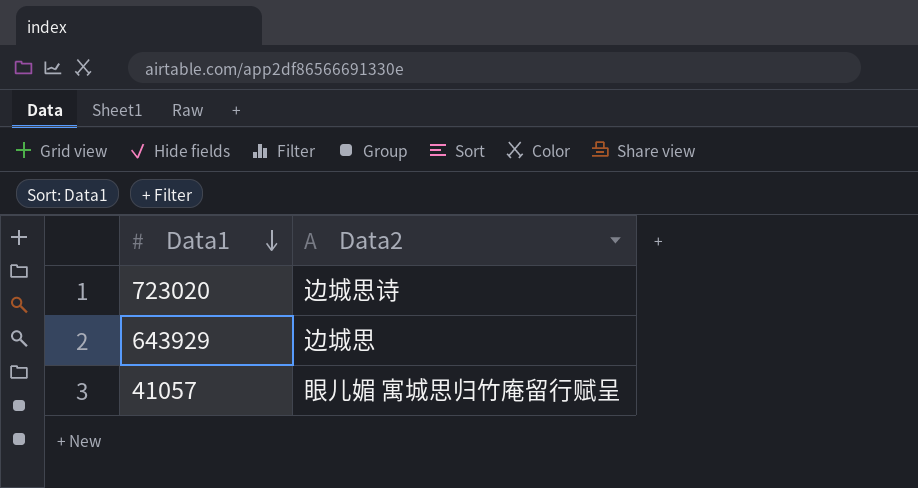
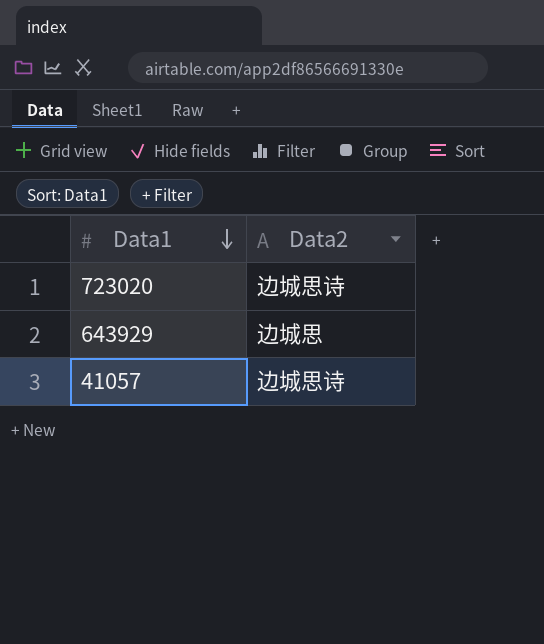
41057 | Data2: 眼儿媚 寓城思归竹庵留行赋呈 -> 边城思诗

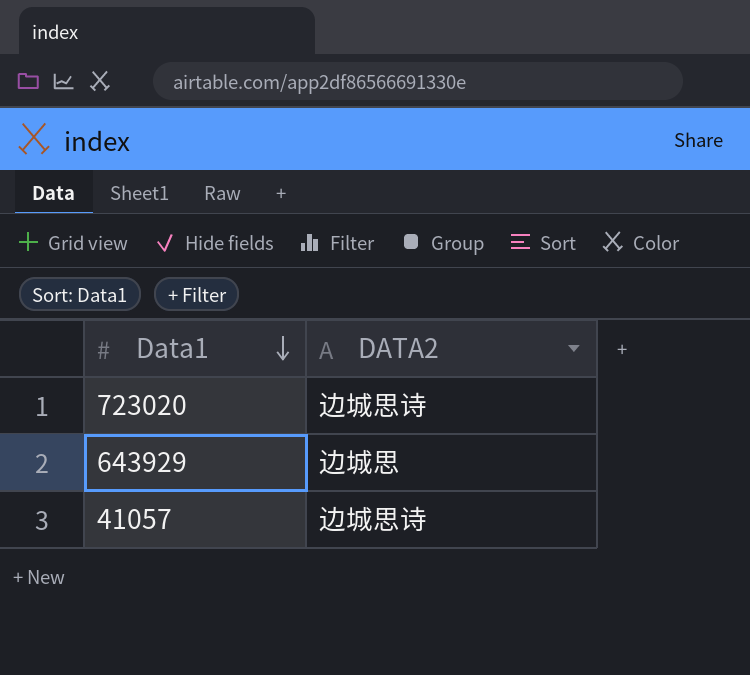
column name: Data2 -> DATA2

